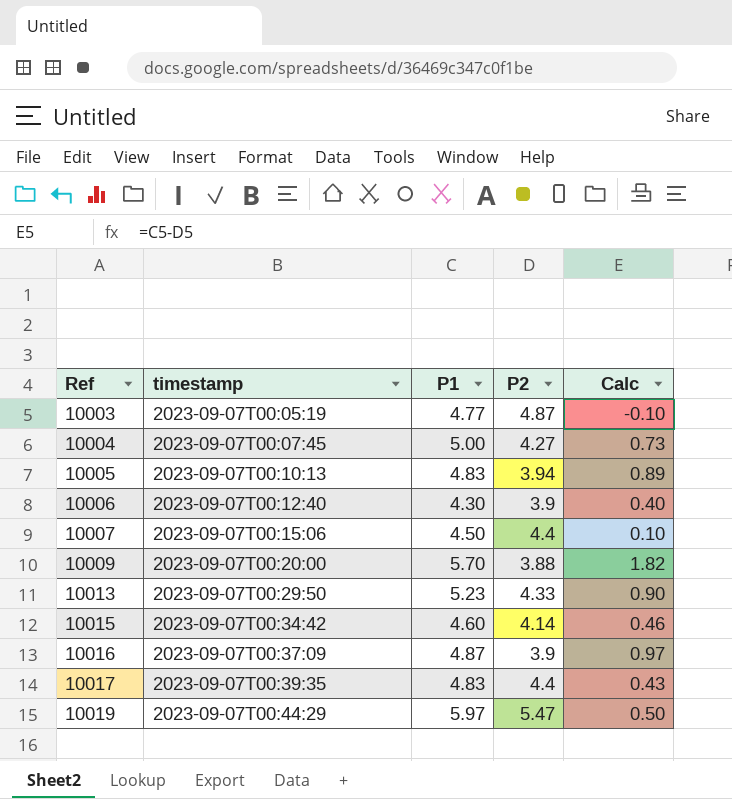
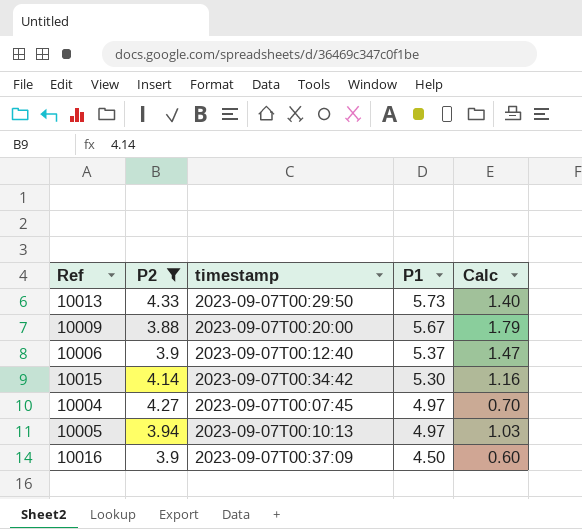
filter: none -> P2 <= 4.33
row order: Ref ascending -> P1 descending
column P2 | position: 4 -> 2
10013 | P1: 5.23 -> 5.73
10013 | Calc: 0.90 -> 1.40
10009 | P1: 5.70 -> 5.67
10009 | Calc: 1.82 -> 1.79
10006 | P1: 4.30 -> 5.37
10006 | Calc: 0.40 -> 1.47
10015 | P1: 4.60 -> 5.30
10015 | Calc: 0.46 -> 1.16
10004 | P1: 5.00 -> 4.97
10004 | Calc: 0.73 -> 0.70
10005 | P1: 4.83 -> 4.97
10005 | Calc: 0.89 -> 1.03
10016 | P1: 4.87 -> 4.50
10016 | Calc: 0.97 -> 0.60

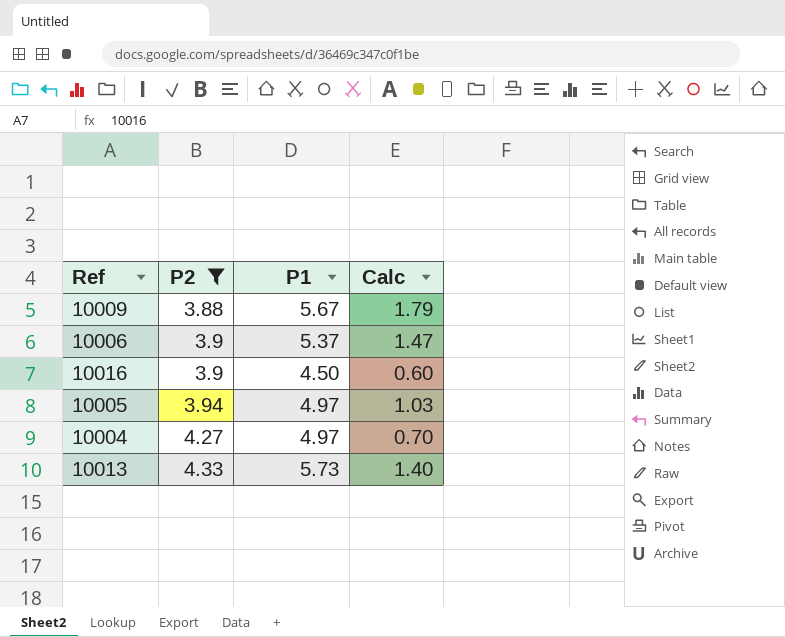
row order: P1 descending -> P2 ascending
column timestamp | position: 3 -> none
row 10015: 4.14 | 2023-09-07T00:34:42 | 5.30 | 1.16 -> none

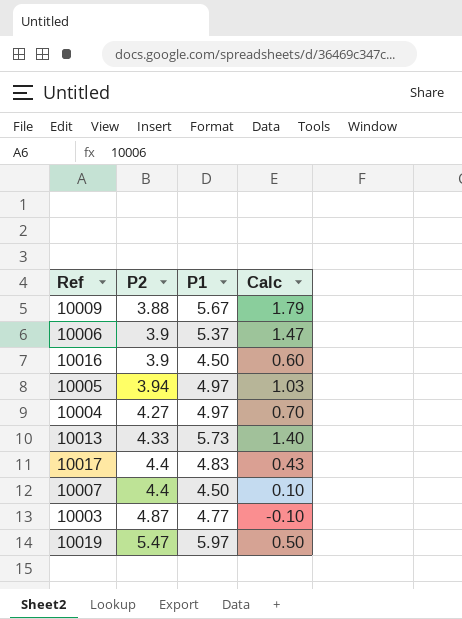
filter: P2 <= 4.33 -> none

